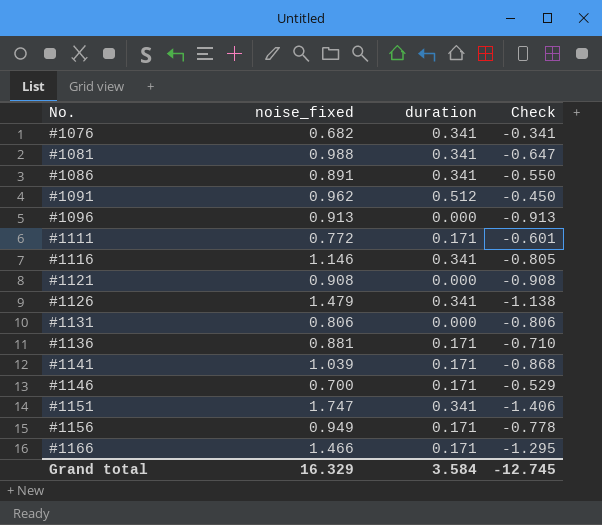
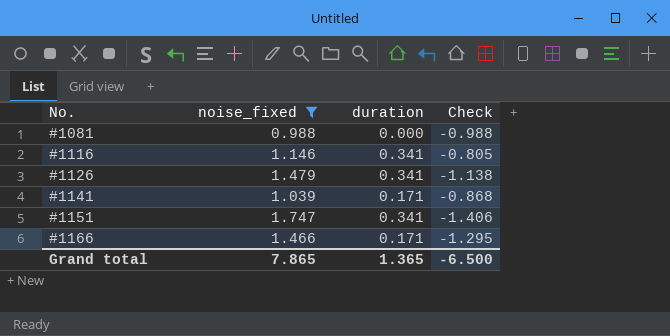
filter: none -> noise_fixed >= 0.988
#1081 | duration: 0.341 -> 0.000
#1081 | Check: -0.647 -> -0.988
Grand total | noise_fixed: 16.329 -> 7.865
Grand total | duration: 3.584 -> 1.365
Grand total | Check: -12.745 -> -6.500

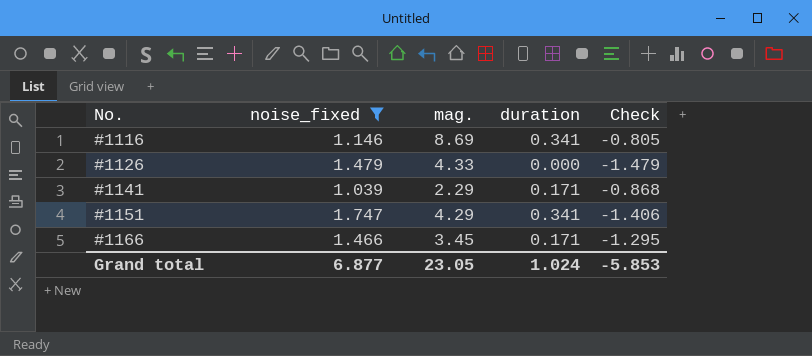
column mag. | position: none -> 3
row #1081: 0.988 | 0.000 | -0.988 -> none
#1126 | duration: 0.341 -> 0.000
#1126 | Check: -1.138 -> -1.479
Grand total | noise_fixed: 7.865 -> 6.877
Grand total | duration: 1.365 -> 1.024
Grand total | Check: -6.500 -> -5.853

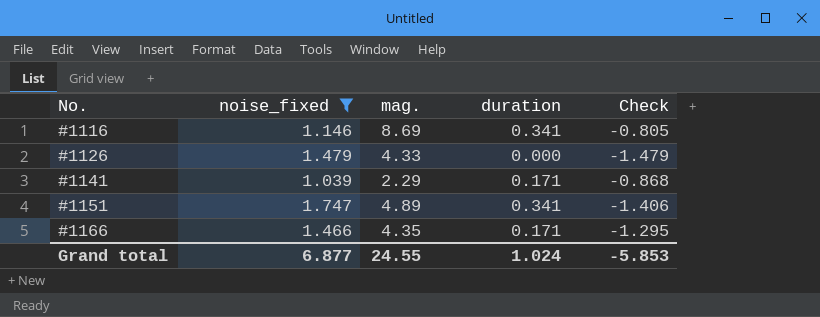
#1151 | mag.: 4.29 -> 4.89
#1166 | mag.: 3.45 -> 4.35
Grand total | mag.: 23.05 -> 24.55

